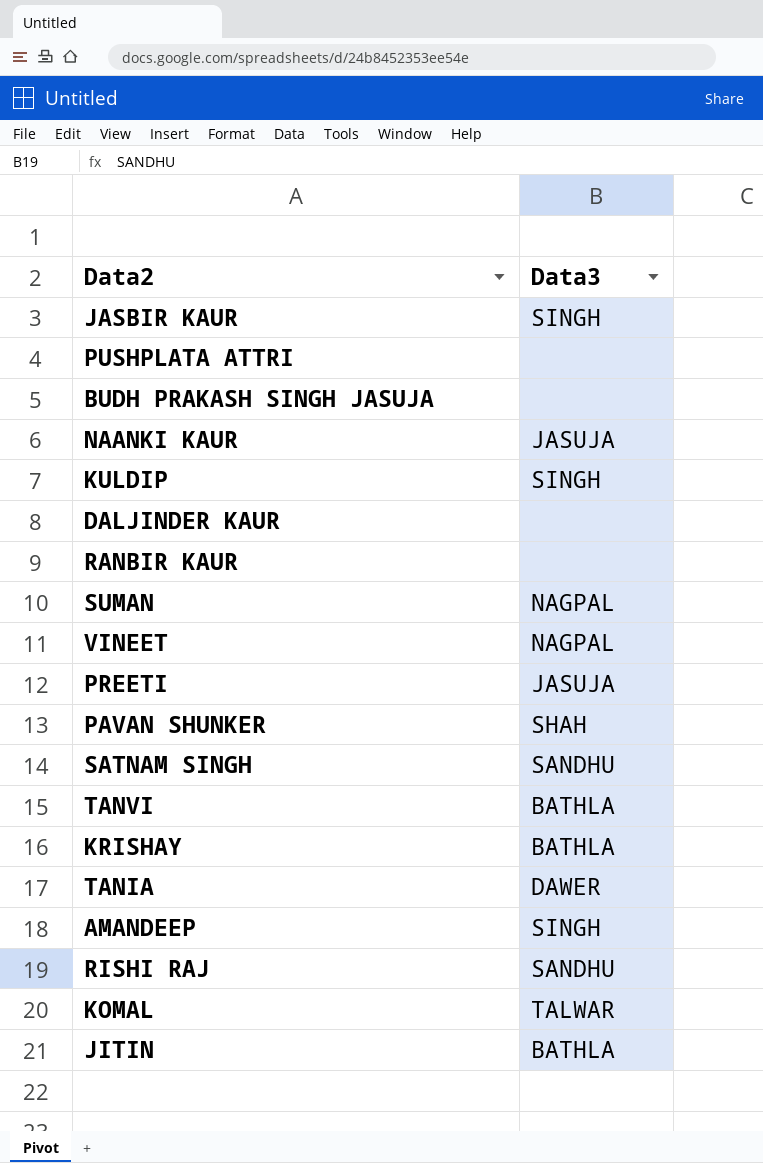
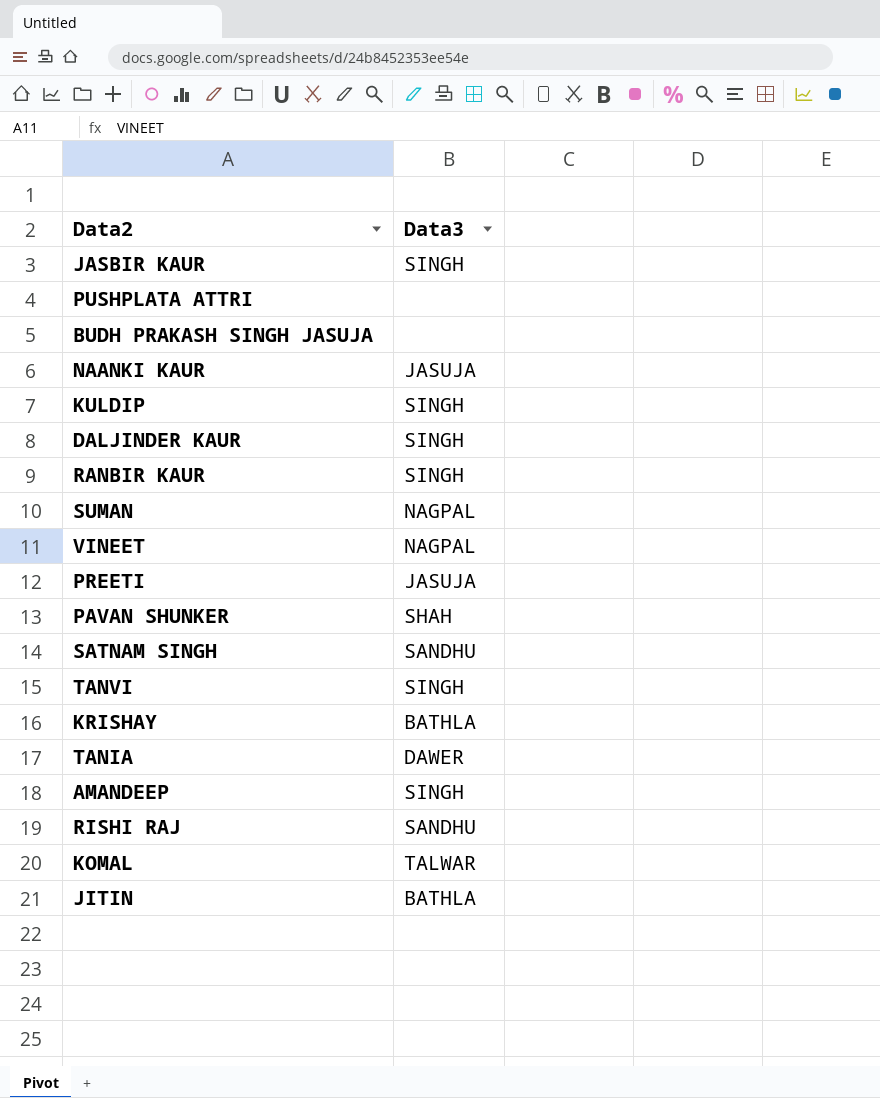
DALJINDER KAUR | Data3: none -> SINGH
RANBIR KAUR | Data3: none -> SINGH
TANVI | Data3: BATHLA -> SINGH

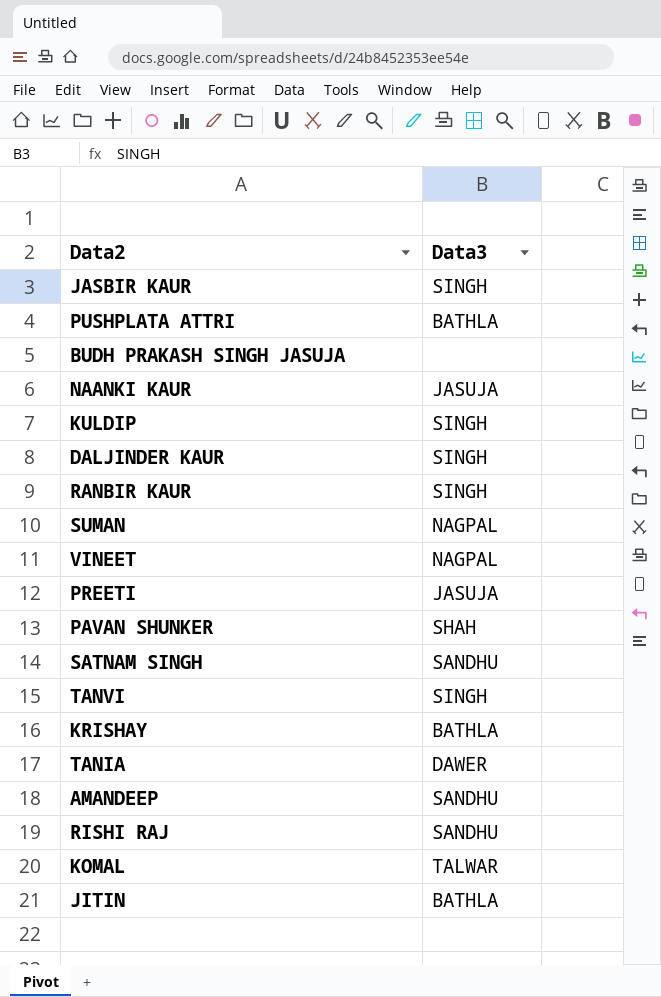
PUSHPLATA ATTRI | Data3: none -> BATHLA
AMANDEEP | Data3: SINGH -> SANDHU

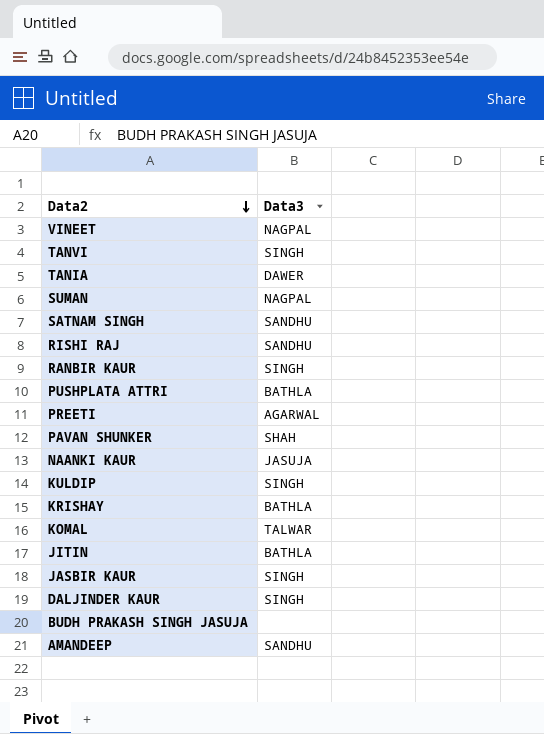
row order: none -> Data2 descending
PREETI | Data3: JASUJA -> AGARWAL

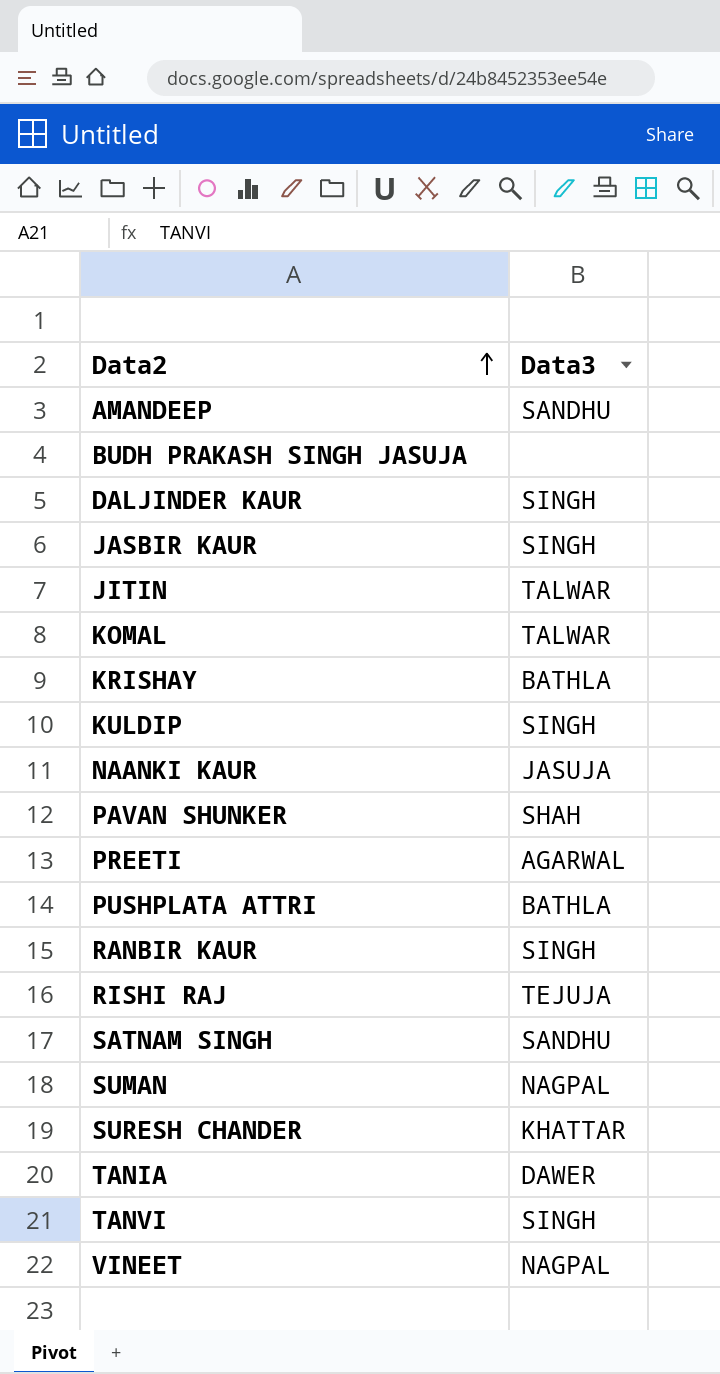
row order: Data2 descending -> Data2 ascending
JITIN | Data3: BATHLA -> TALWAR
RISHI RAJ | Data3: SANDHU -> TEJUJA
row SURESH CHANDER: none -> KHATTAR

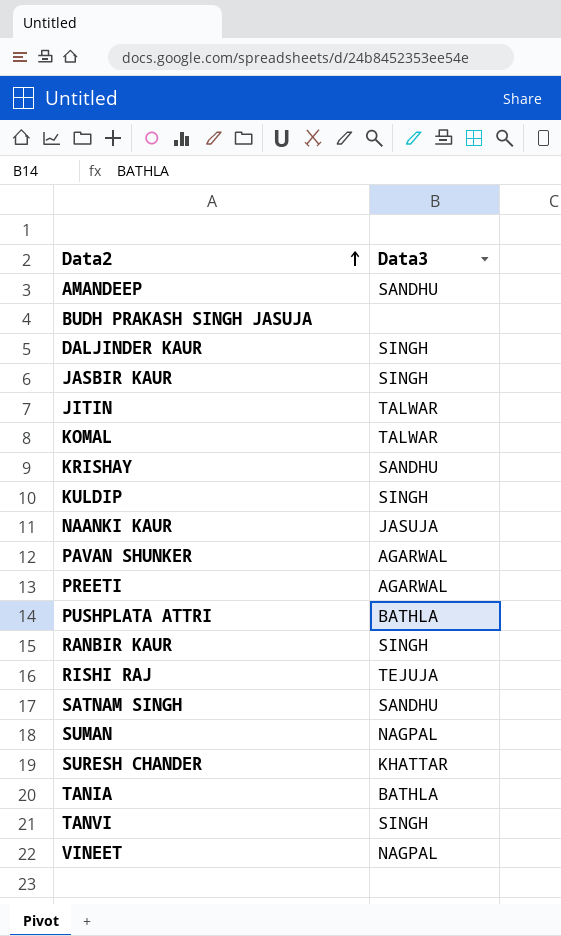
KRISHAY | Data3: BATHLA -> SANDHU
PAVAN SHUNKER | Data3: SHAH -> AGARWAL
TANIA | Data3: DAWER -> BATHLA

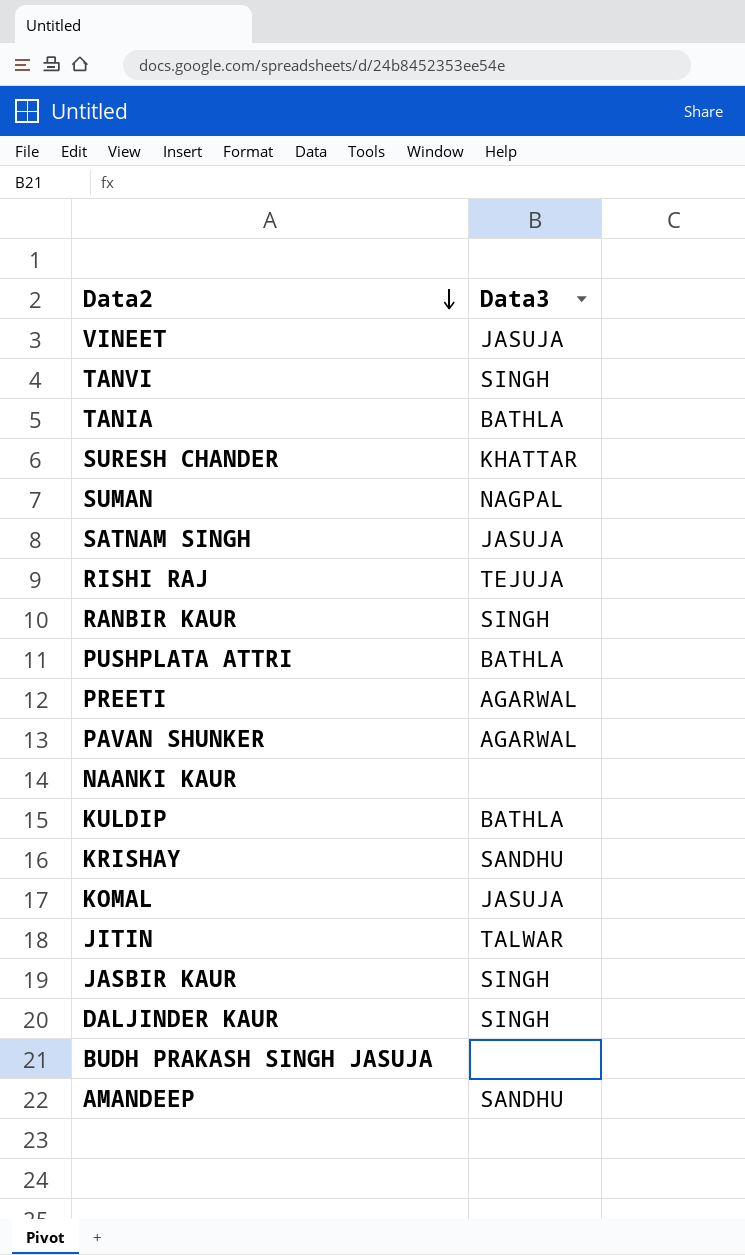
row order: Data2 ascending -> Data2 descending
VINEET | Data3: NAGPAL -> JASUJA
SATNAM SINGH | Data3: SANDHU -> JASUJA
NAANKI KAUR | Data3: JASUJA -> none
KULDIP | Data3: SINGH -> BATHLA
KOMAL | Data3: TALWAR -> JASUJA

